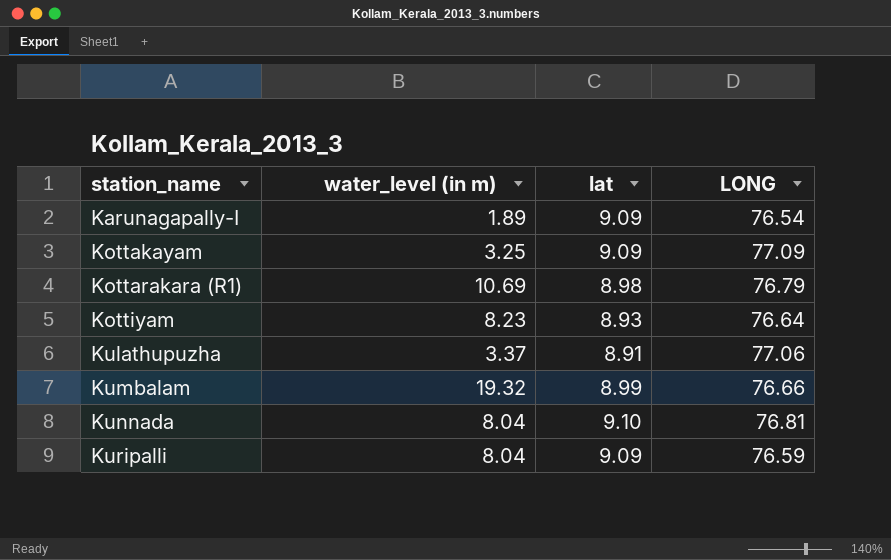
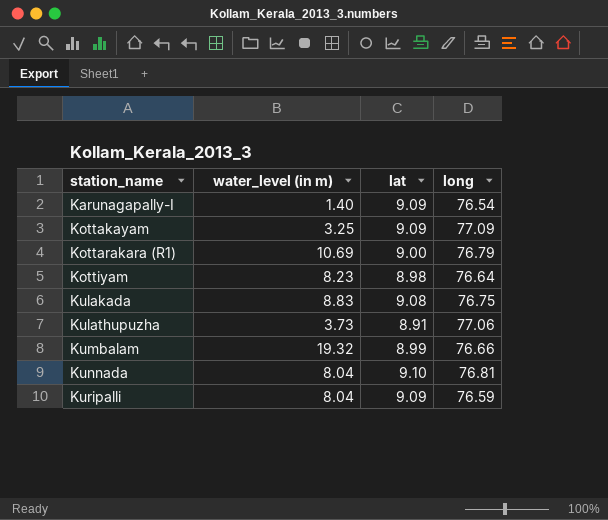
column name: LONG -> long
Karunagapally-I | water_level (in m): 1.89 -> 1.40
Kottarakara (R1) | lat: 8.98 -> 9.00
Kottiyam | lat: 8.93 -> 8.98
row Kulakada: none -> 8.83 | 9.08 | 76.75
Kulathupuzha | water_level (in m): 3.37 -> 3.73

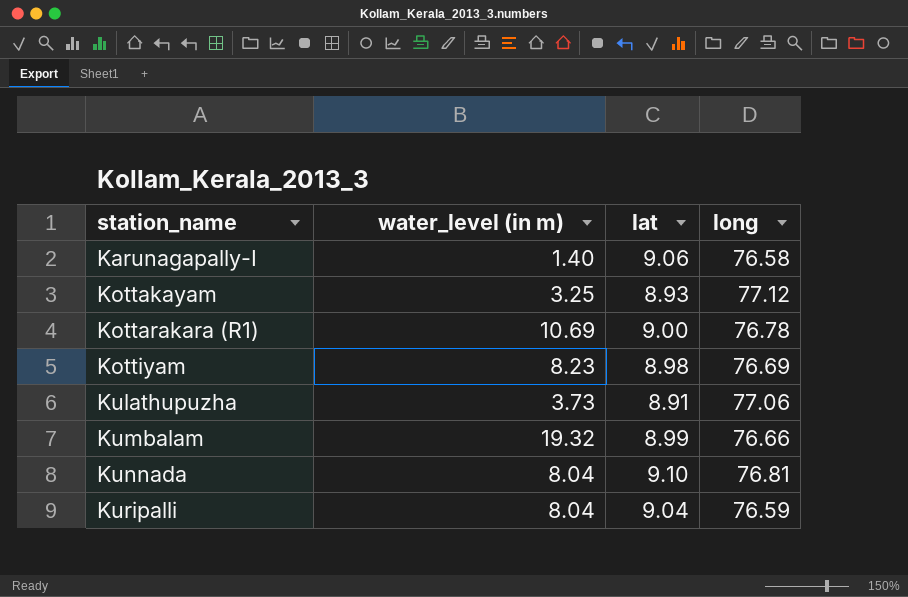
row Kulakada: 8.83 | 9.08 | 76.75 -> none
Karunagapally-I | lat: 9.09 -> 9.06
Karunagapally-I | long: 76.54 -> 76.58
Kottakayam | lat: 9.09 -> 8.93
Kottakayam | long: 77.09 -> 77.12
Kottarakara (R1) | long: 76.79 -> 76.78
Kottiyam | long: 76.64 -> 76.69
Kuripalli | lat: 9.09 -> 9.04

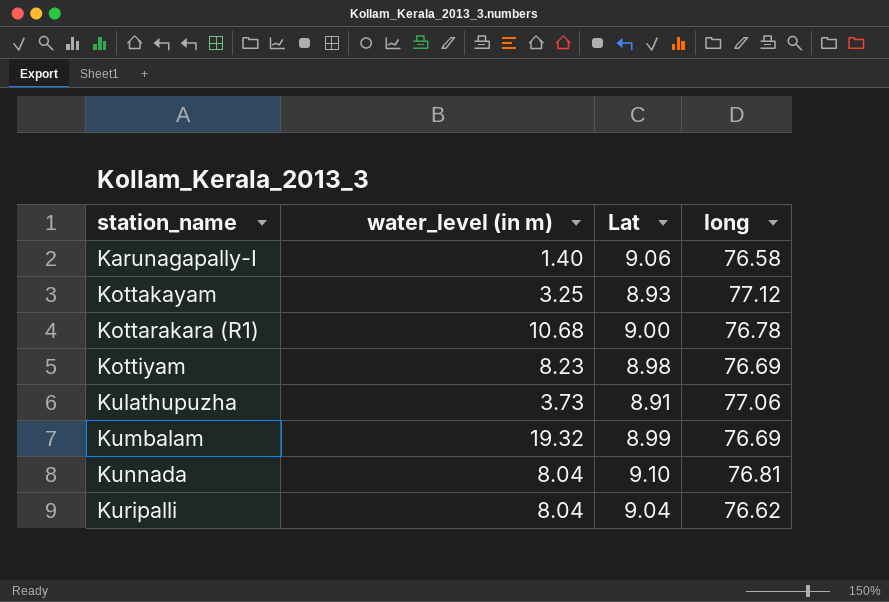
column name: lat -> Lat
Kottarakara (R1) | water_level (in m): 10.69 -> 10.68
Kumbalam | long: 76.66 -> 76.69
Kuripalli | long: 76.59 -> 76.62

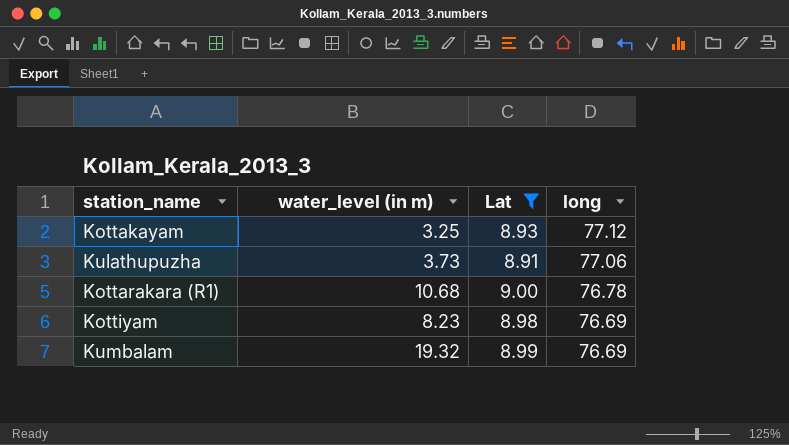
filter: none -> Lat <= 9.00
row order: station_name ascending -> long descending

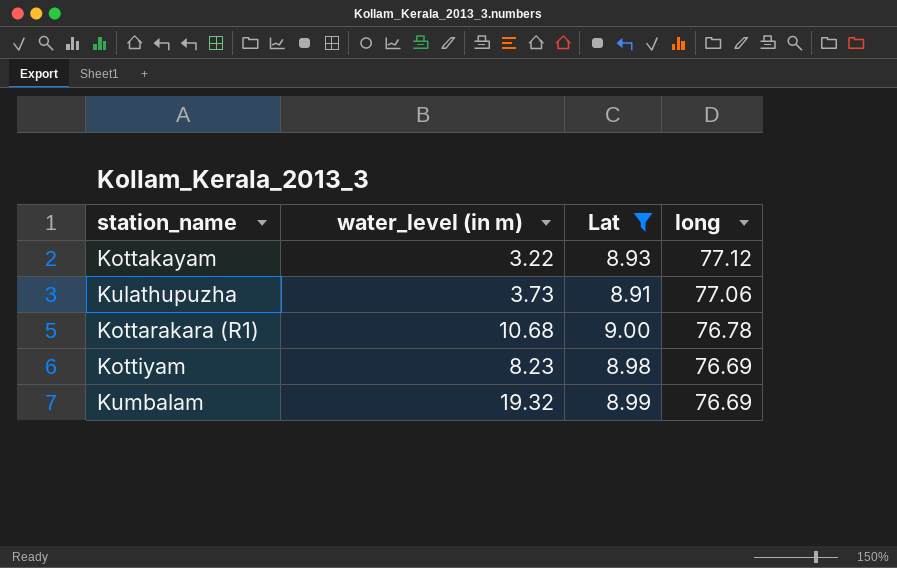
Kottakayam | water_level (in m): 3.25 -> 3.22

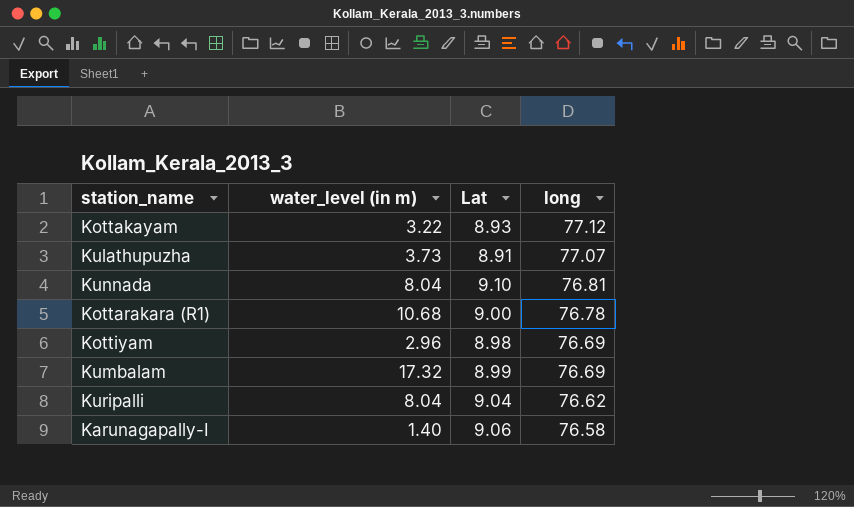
filter: Lat <= 9.00 -> none
Kulathupuzha | long: 77.06 -> 77.07
Kottiyam | water_level (in m): 8.23 -> 2.96
Kumbalam | water_level (in m): 19.32 -> 17.32

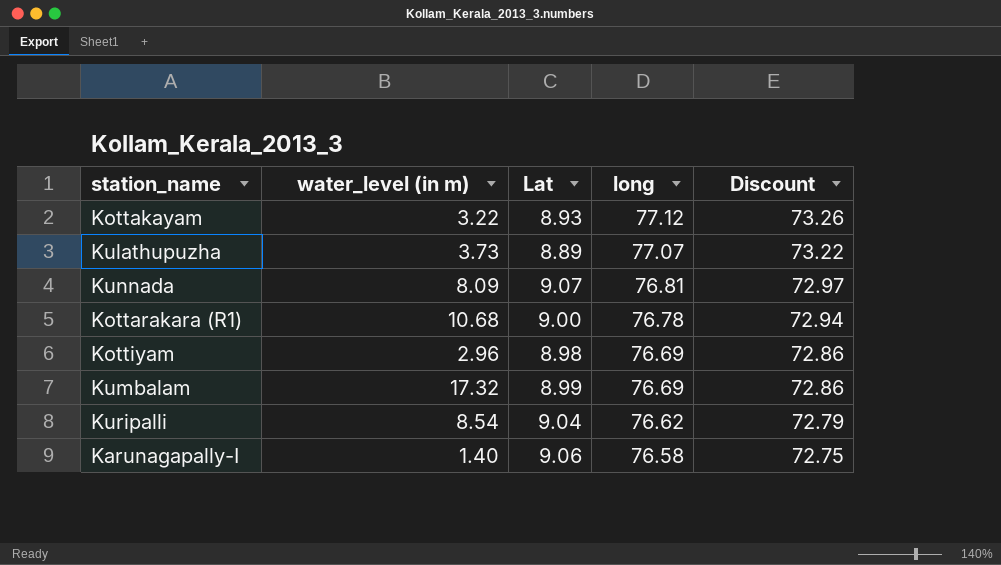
column Discount | formula: none -> [long] * 0.95
Kulathupuzha | Lat: 8.91 -> 8.89
Kunnada | water_level (in m): 8.04 -> 8.09
Kunnada | Lat: 9.10 -> 9.07
Kuripalli | water_level (in m): 8.04 -> 8.54

